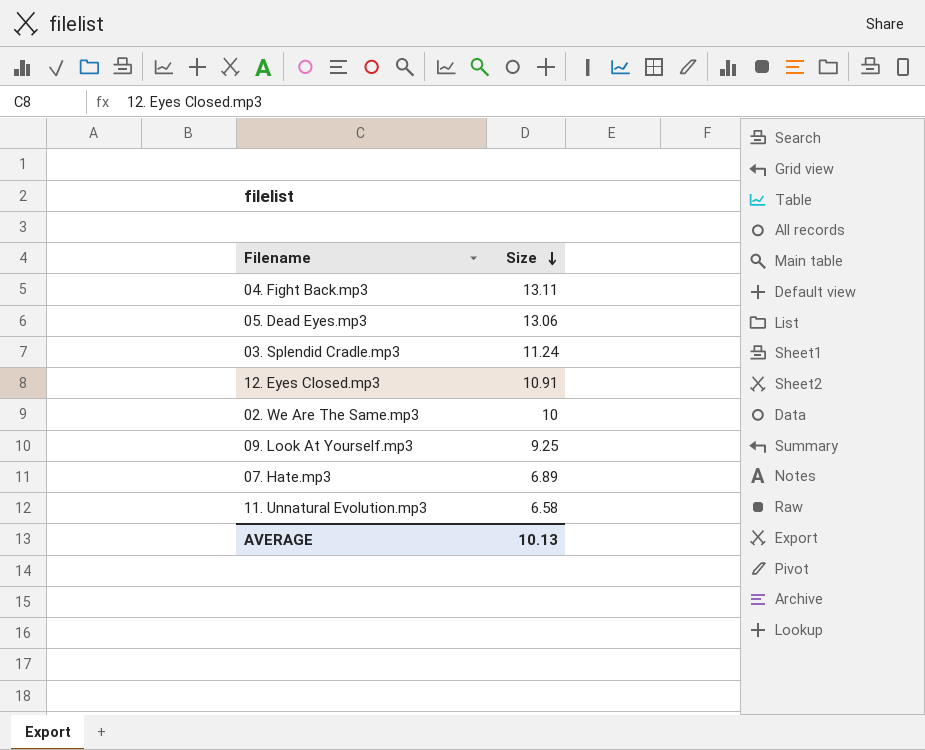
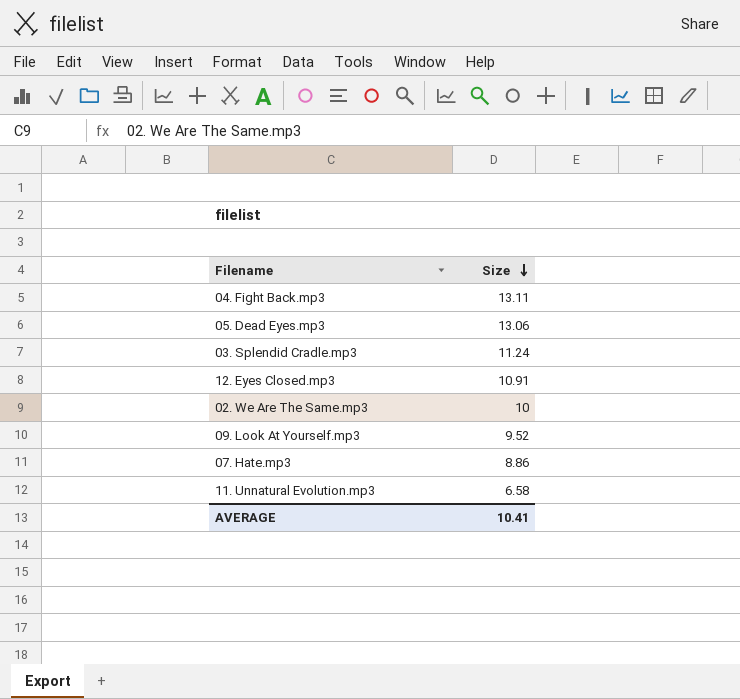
09. Look At Yourself.mp3 | Size: 9.25 -> 9.52
07. Hate.mp3 | Size: 6.89 -> 8.86
AVERAGE | Size: 10.13 -> 10.41

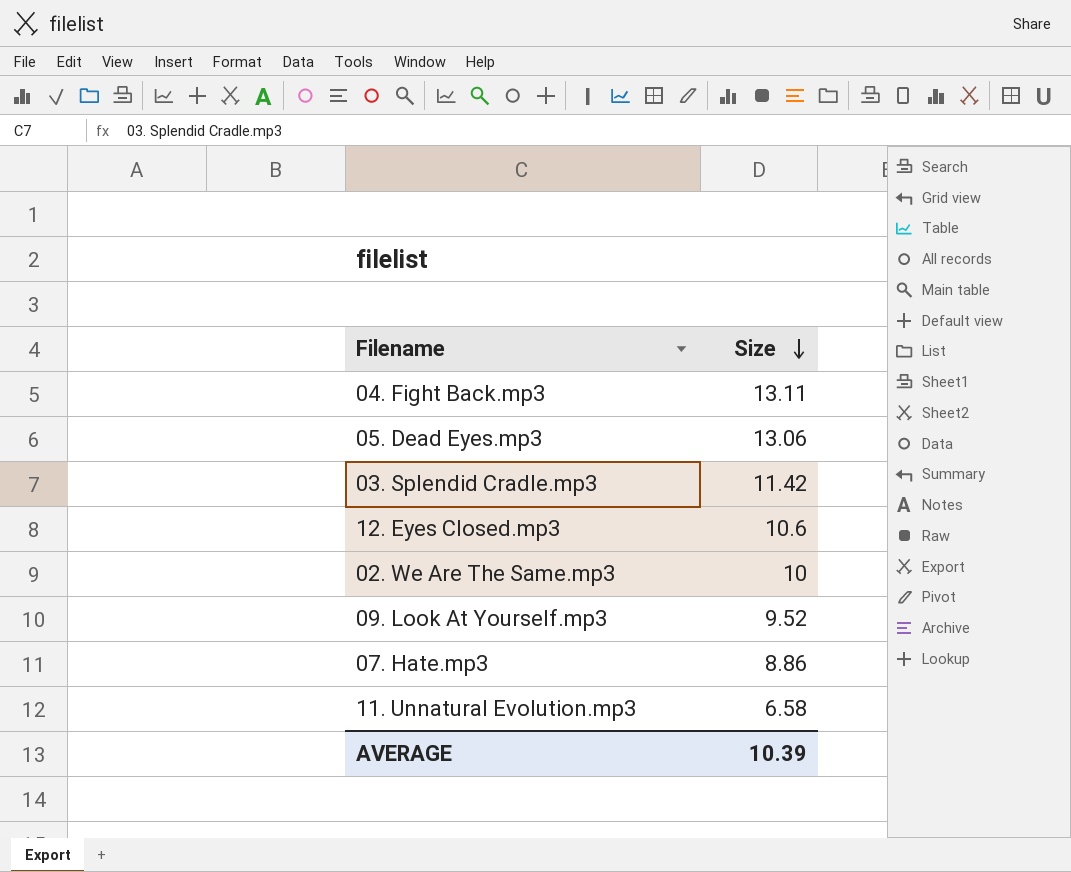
03. Splendid Cradle.mp3 | Size: 11.24 -> 11.42
12. Eyes Closed.mp3 | Size: 10.91 -> 10.6
AVERAGE | Size: 10.41 -> 10.39

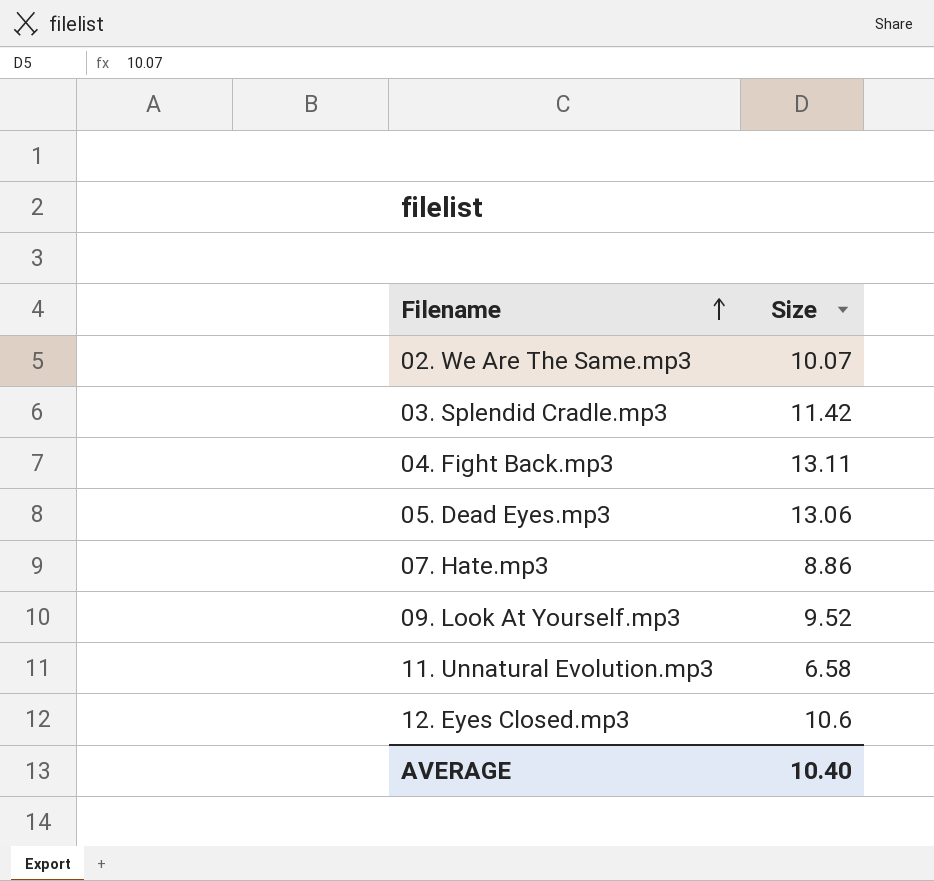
row order: Size descending -> Filename ascending
02. We Are The Same.mp3 | Size: 10 -> 10.07
AVERAGE | Size: 10.39 -> 10.40

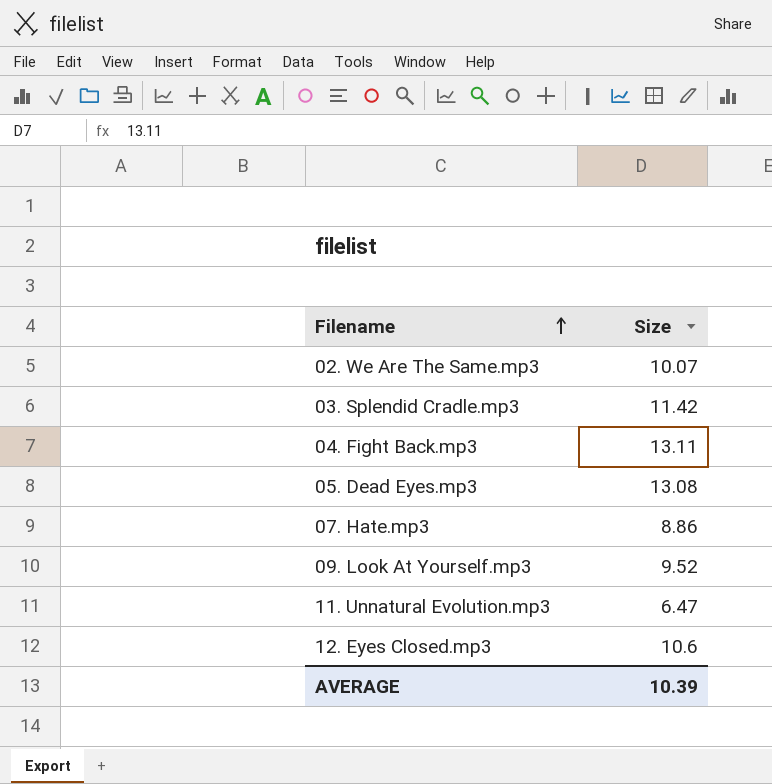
05. Dead Eyes.mp3 | Size: 13.06 -> 13.08
11. Unnatural Evolution.mp3 | Size: 6.58 -> 6.47
AVERAGE | Size: 10.40 -> 10.39

